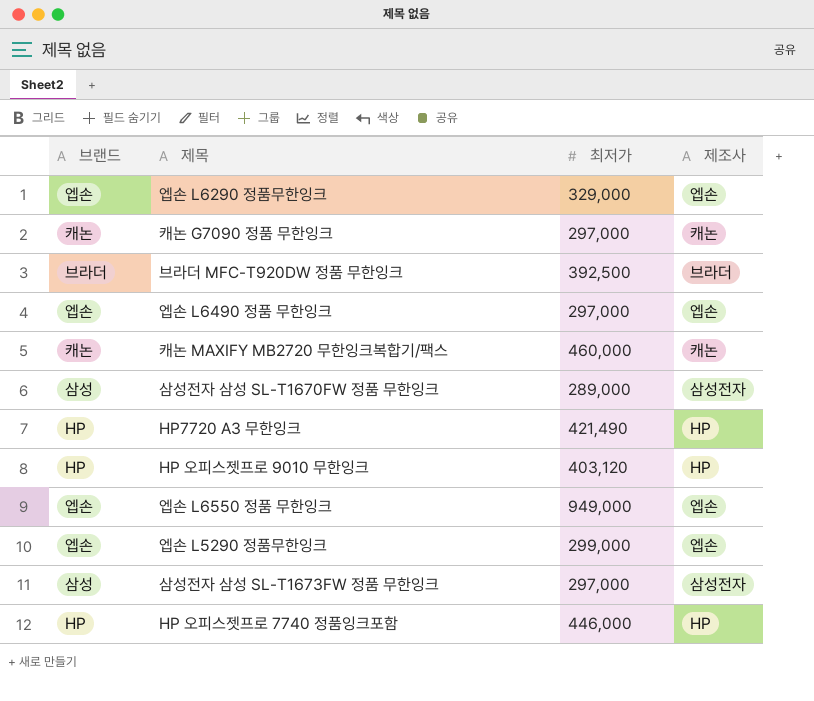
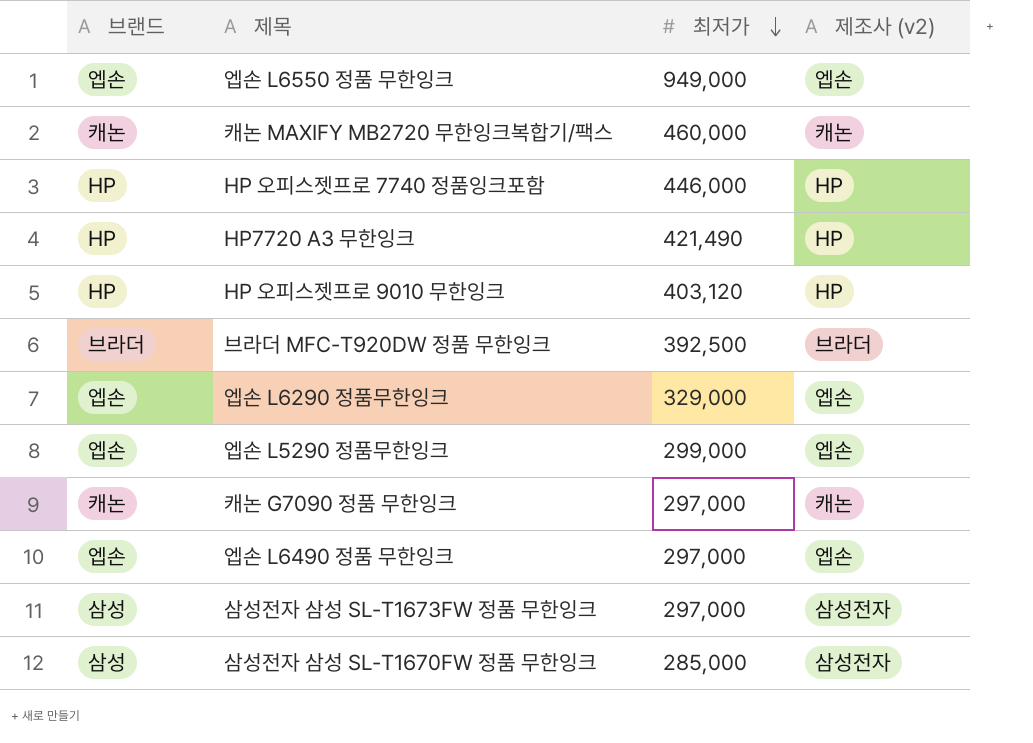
row order: none -> 최저가 descending
column name: 제조사 -> 제조사 (v2)
삼성전자 삼성 SL-T1670FW 정품 무한잉크 | 최저가: 289,000 -> 285,000

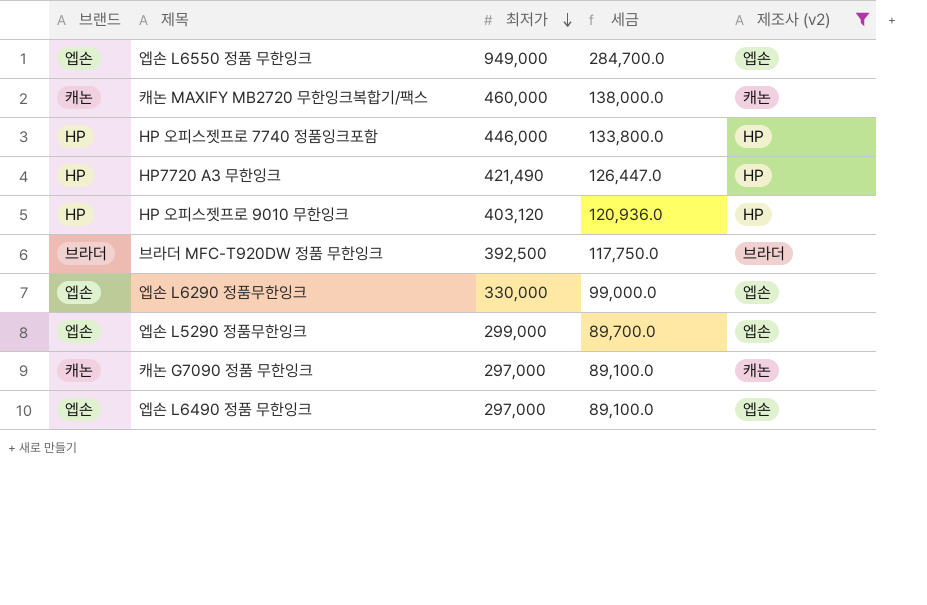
filter: none -> 제조사 (v2) != 삼성전자
column 세금 | formula: none -> [최저가] * 0.3
엡손 L6290 정품무한잉크 | 최저가: 329,000 -> 330,000

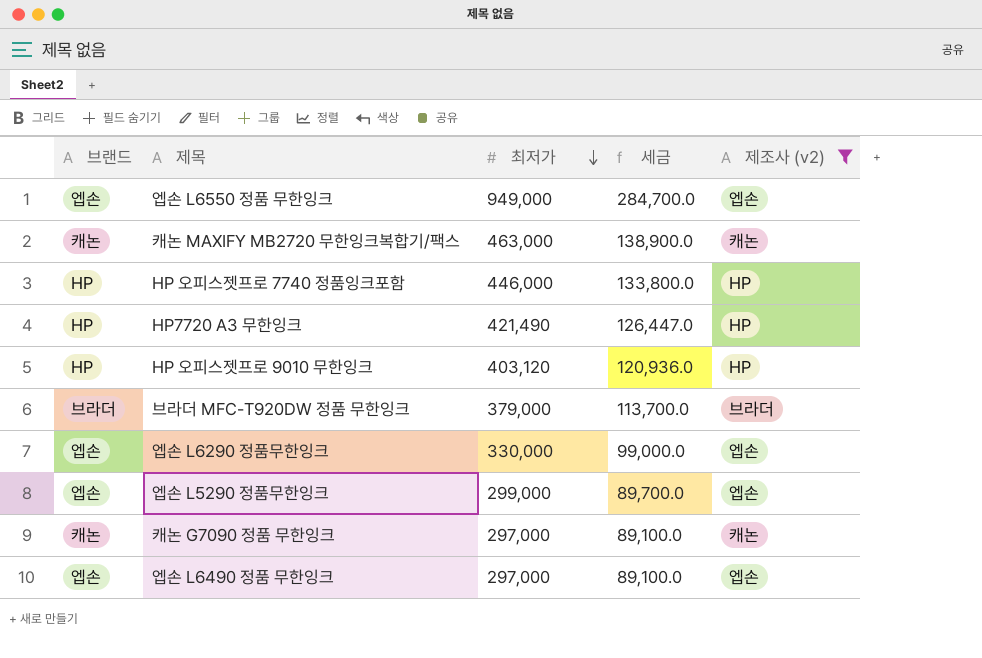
캐논 MAXIFY MB2720 무한잉크복합기/팩스 | 최저가: 460,000 -> 463,000
캐논 MAXIFY MB2720 무한잉크복합기/팩스 | 세금: 138,000.0 -> 138,900.0
브라더 MFC-T920DW 정품 무한잉크 | 최저가: 392,500 -> 379,000
브라더 MFC-T920DW 정품 무한잉크 | 세금: 117,750.0 -> 113,700.0

